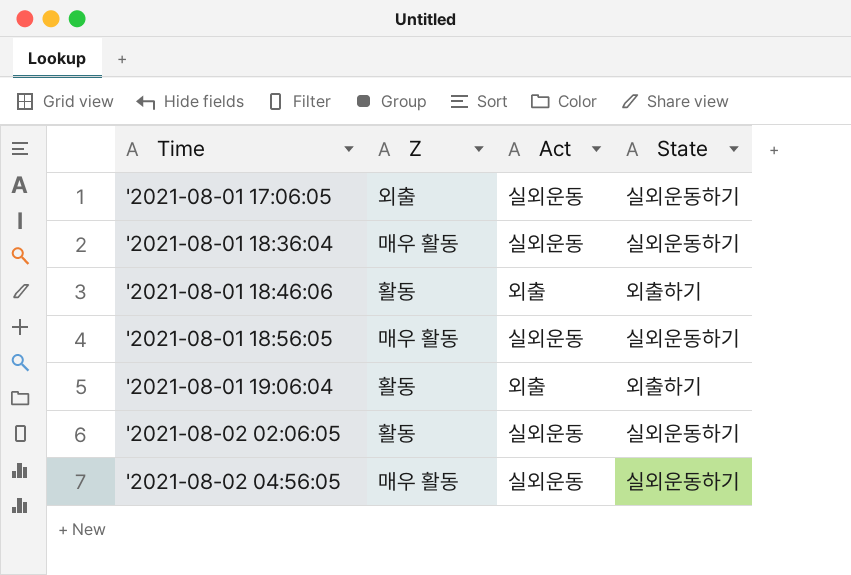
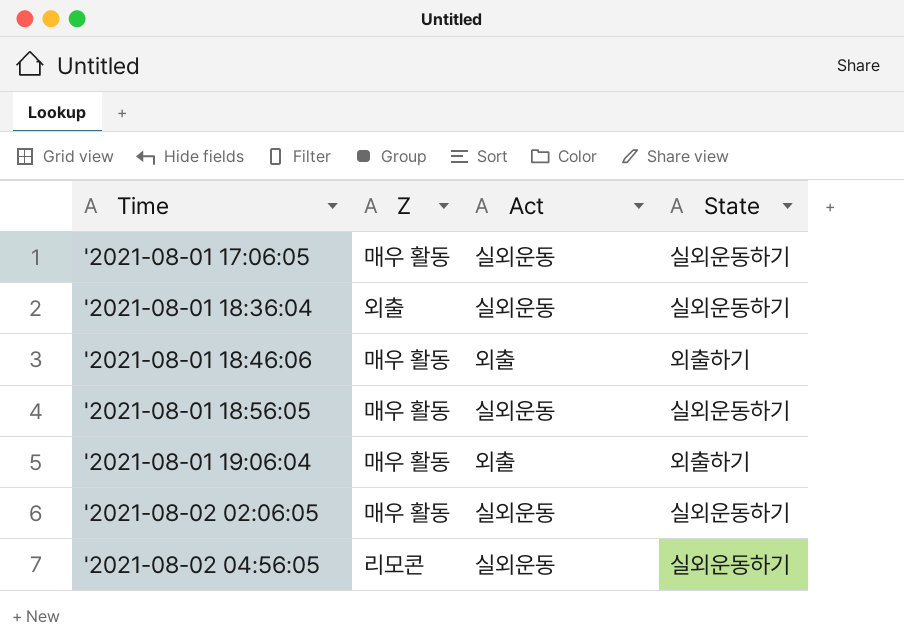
'2021-08-01 17:06:05 | Z: 외출 -> 매우 활동
'2021-08-01 18:36:04 | Z: 매우 활동 -> 외출
'2021-08-01 18:46:06 | Z: 활동 -> 매우 활동
'2021-08-01 19:06:04 | Z: 활동 -> 매우 활동
'2021-08-02 02:06:05 | Z: 활동 -> 매우 활동
'2021-08-02 04:56:05 | Z: 매우 활동 -> 리모콘

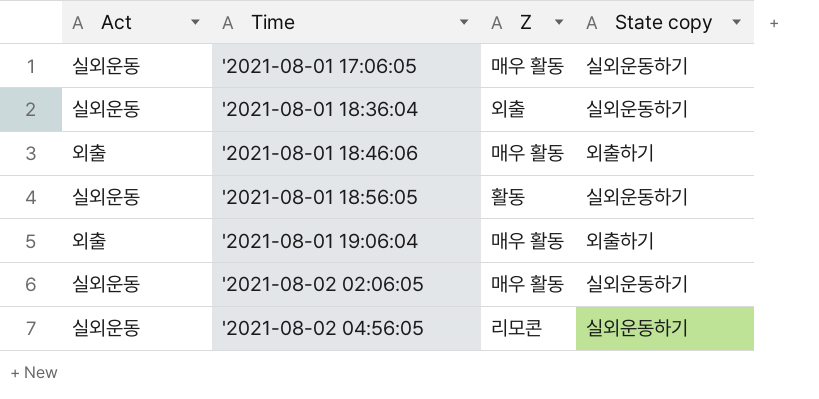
column Act | position: 3 -> 1
column name: State -> State copy
'2021-08-01 18:56:05 | Z: 매우 활동 -> 활동

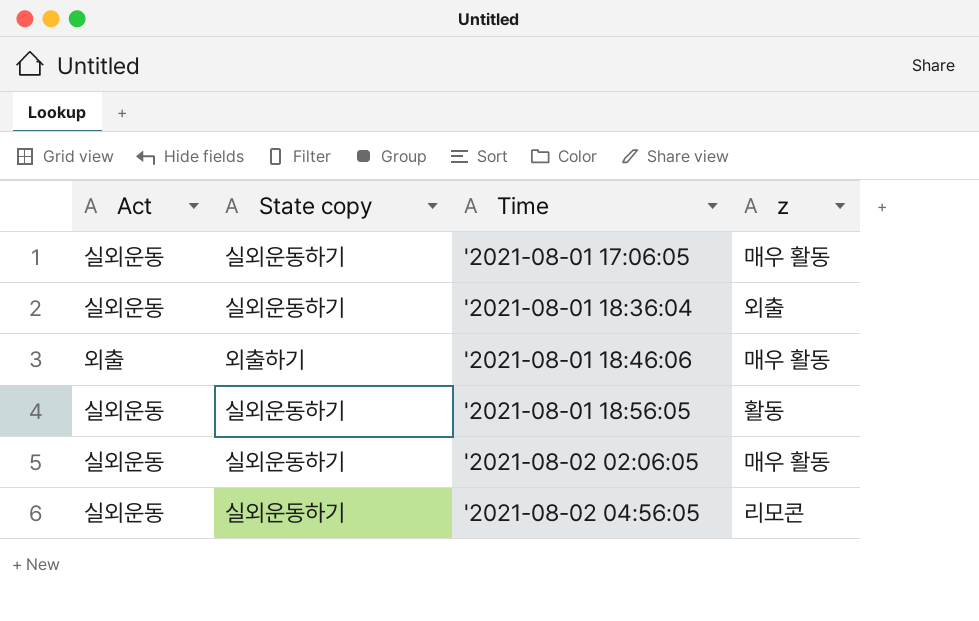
column State copy | position: 4 -> 2
column name: Z -> z
row '2021-08-01 19:06:04: 외출 | 매우 활동 | 외출하기 -> none

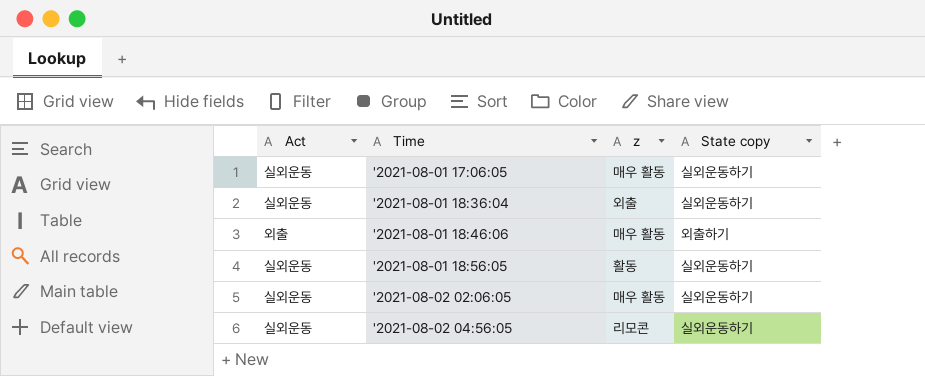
column State copy | position: 2 -> 4

